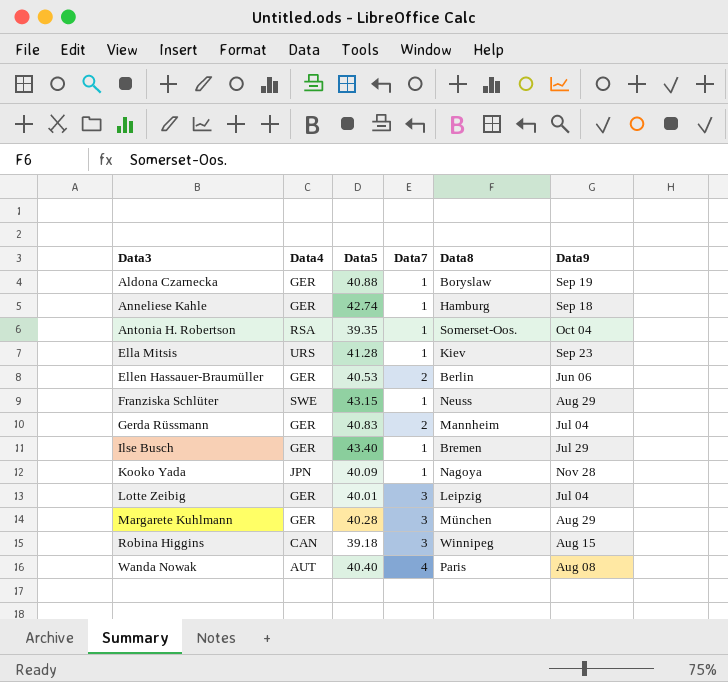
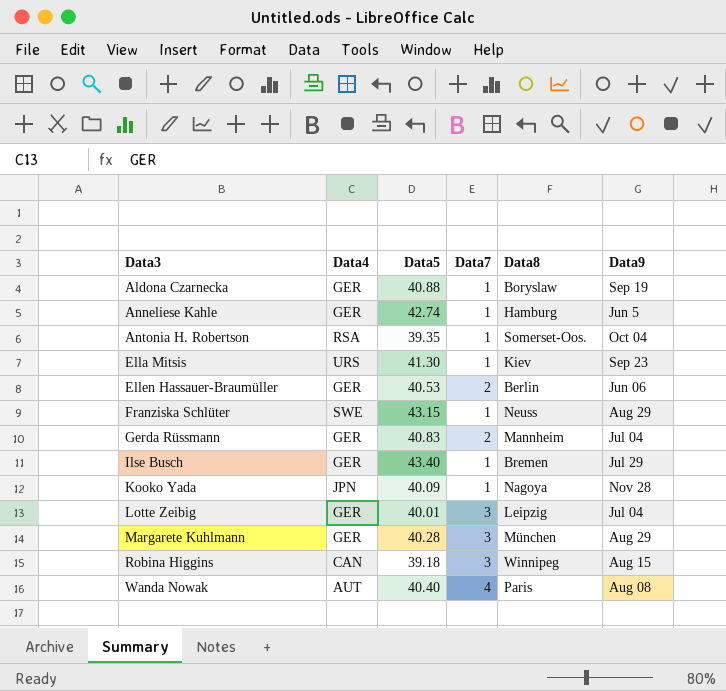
Anneliese Kahle | Data9: Sep 18 -> Jun 5
Ella Mitsis | Data5: 41.28 -> 41.30

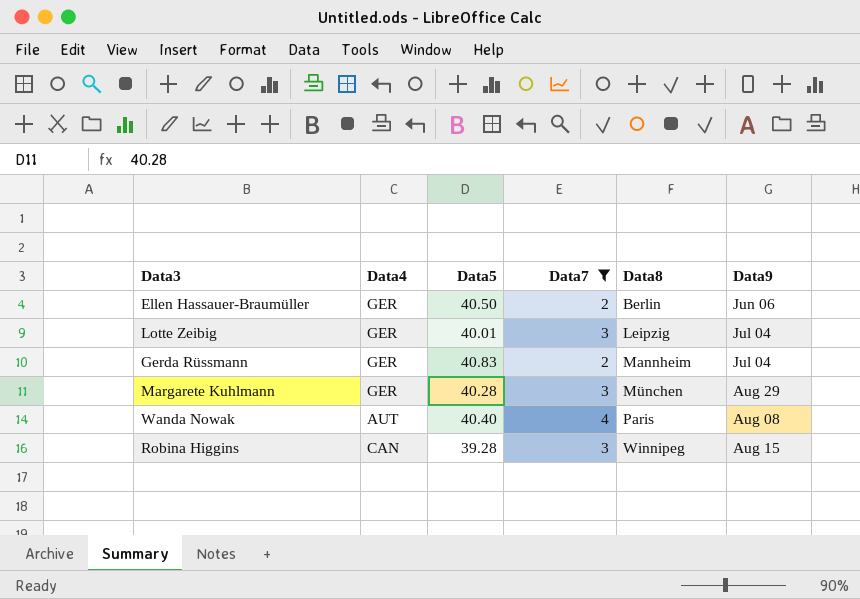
filter: none -> Data7 != 1
row order: Data3 ascending -> Data8 ascending
Ellen Hassauer-Braumüller | Data5: 40.53 -> 40.50
Robina Higgins | Data5: 39.18 -> 39.28

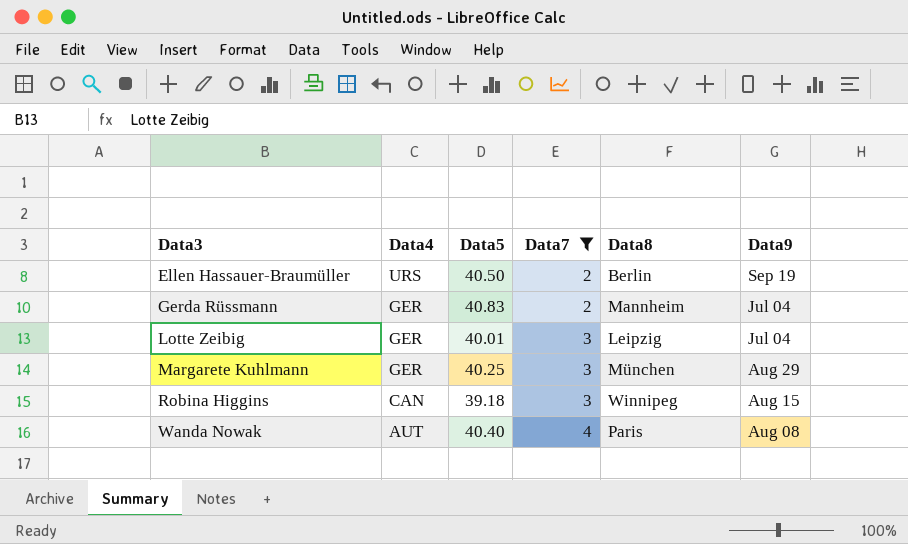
row order: Data8 ascending -> Data3 ascending
Ellen Hassauer-Braumüller | Data4: GER -> URS
Ellen Hassauer-Braumüller | Data9: Jun 06 -> Sep 19
Margarete Kuhlmann | Data5: 40.28 -> 40.25
Robina Higgins | Data5: 39.28 -> 39.18

